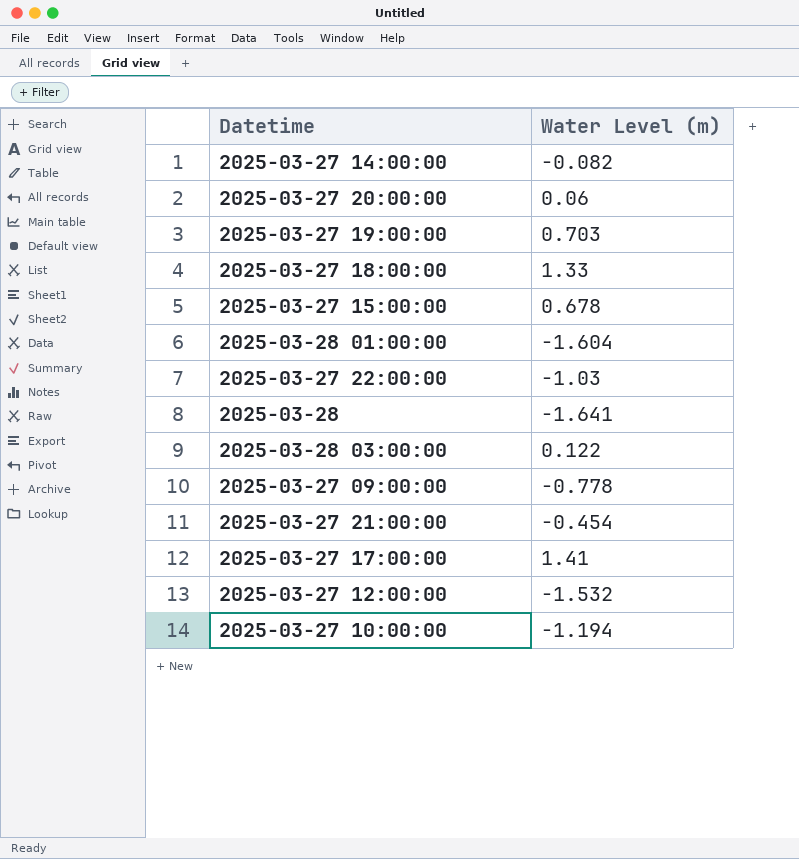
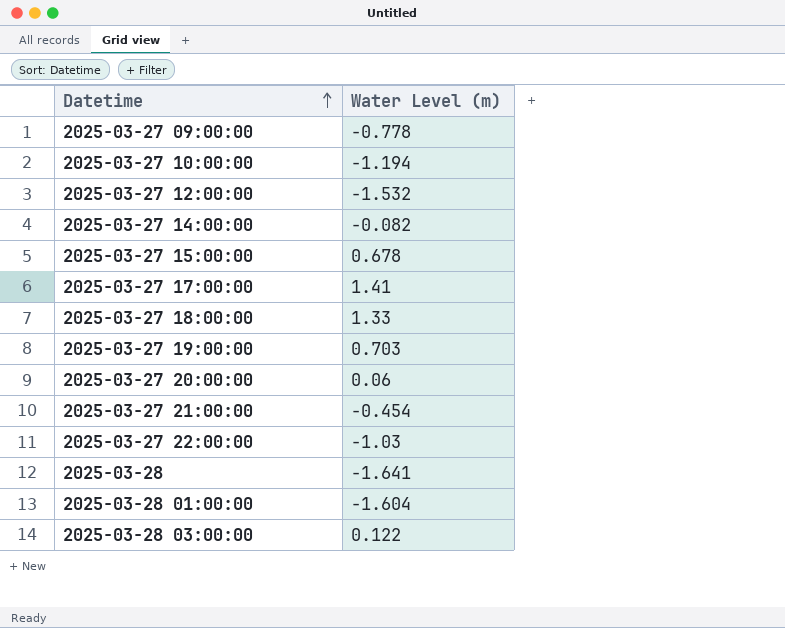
row order: none -> Datetime ascending

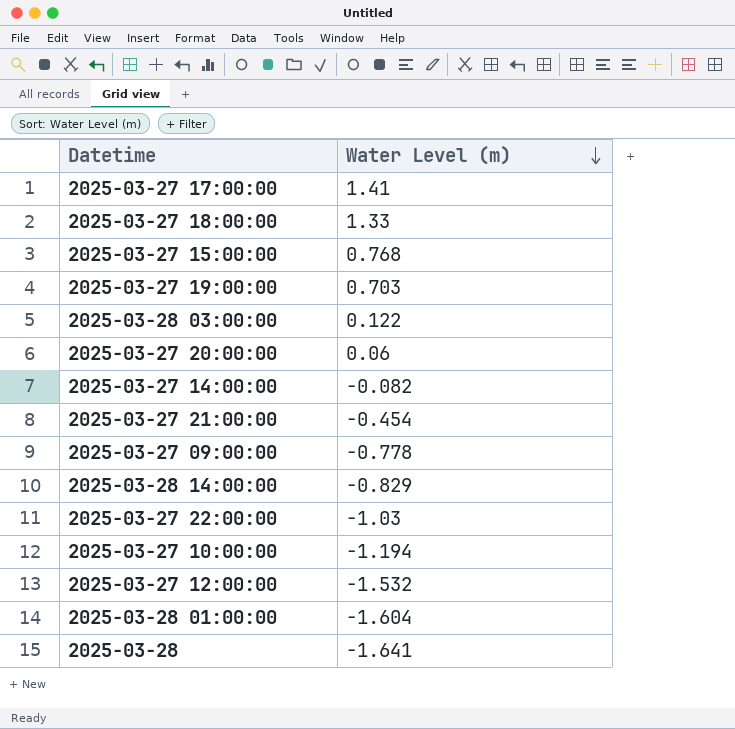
row order: Datetime ascending -> Water Level (m) descending
2025-03-27 15:00:00 | Water Level (m): 0.678 -> 0.768
row 2025-03-28 14:00:00: none -> -0.829

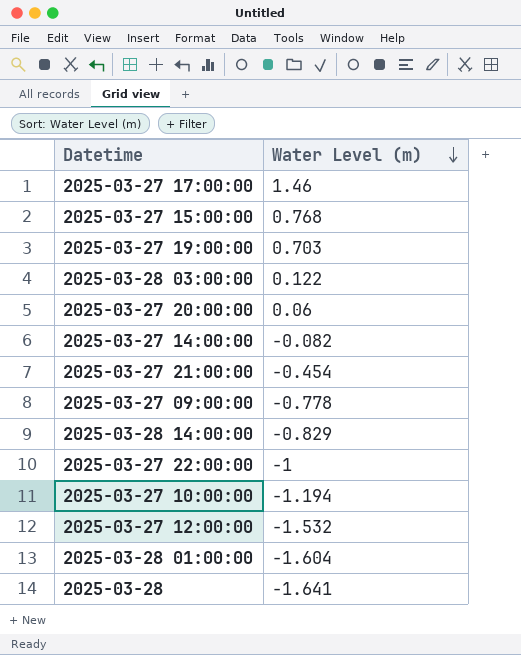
row 2025-03-27 18:00:00: 1.33 -> none
2025-03-27 17:00:00 | Water Level (m): 1.41 -> 1.46
2025-03-27 22:00:00 | Water Level (m): -1.03 -> -1

